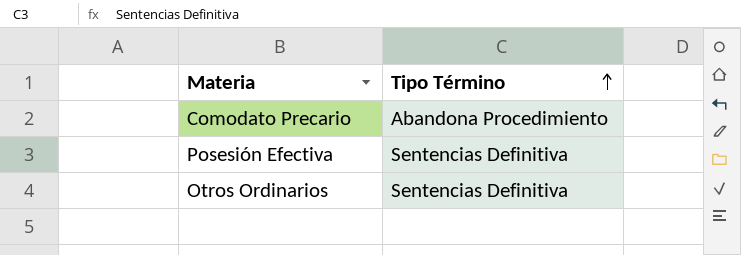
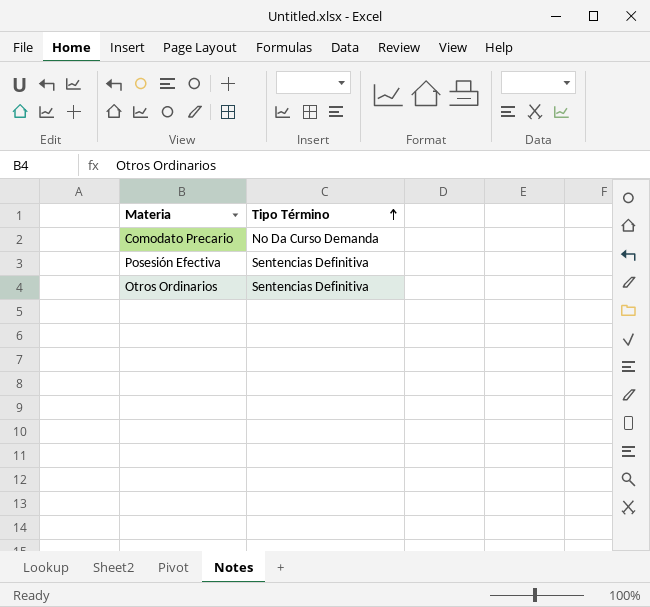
Comodato Precario | Tipo Término: Abandona Procedimiento -> No Da Curso Demanda

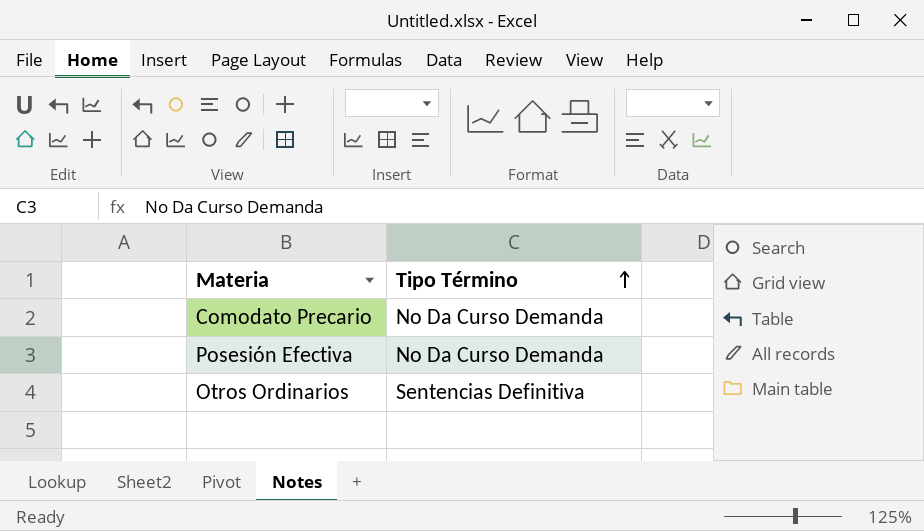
Posesión Efectiva | Tipo Término: Sentencias Definitiva -> No Da Curso Demanda

